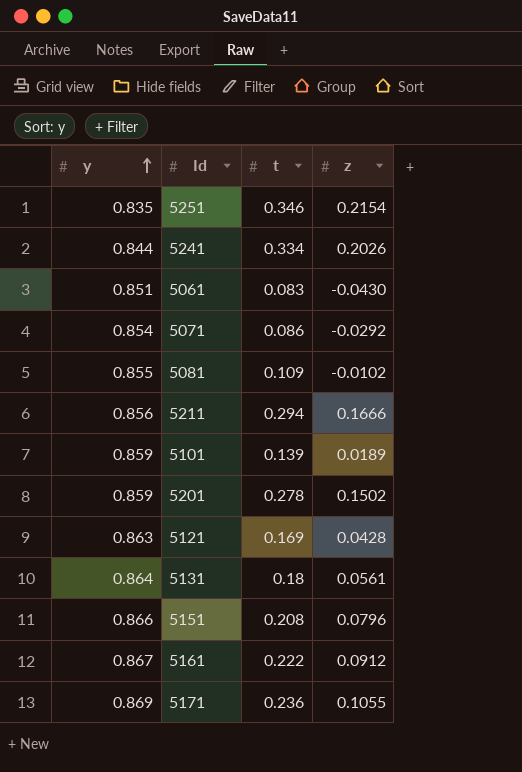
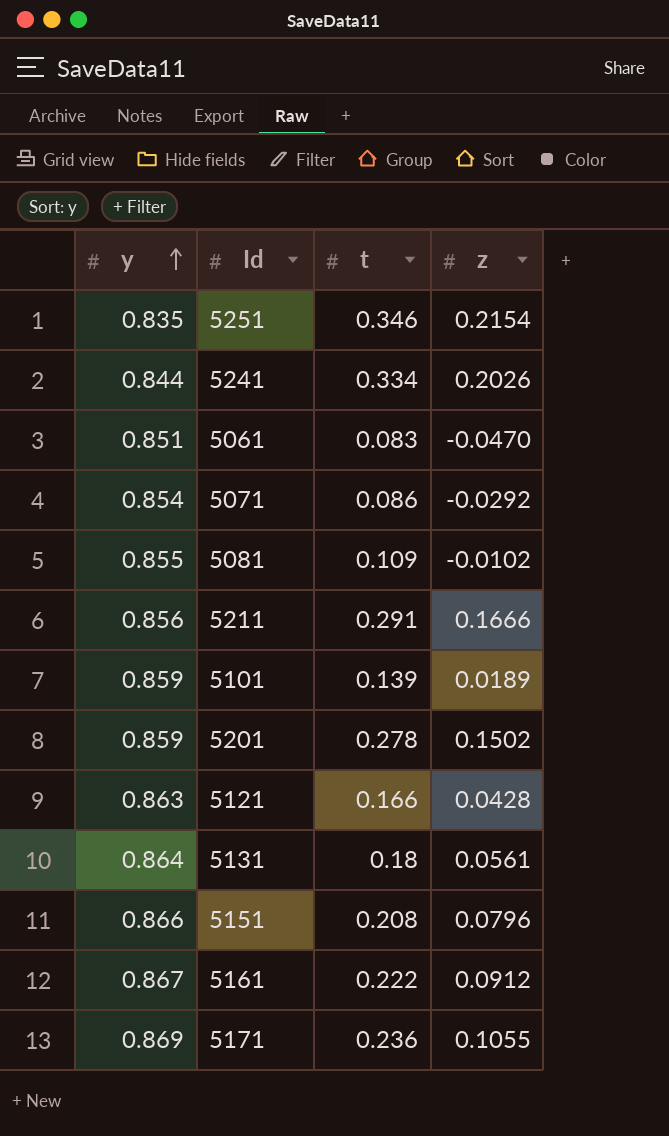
5061 | z: -0.0430 -> -0.0470
5211 | t: 0.294 -> 0.291
5121 | t: 0.169 -> 0.166

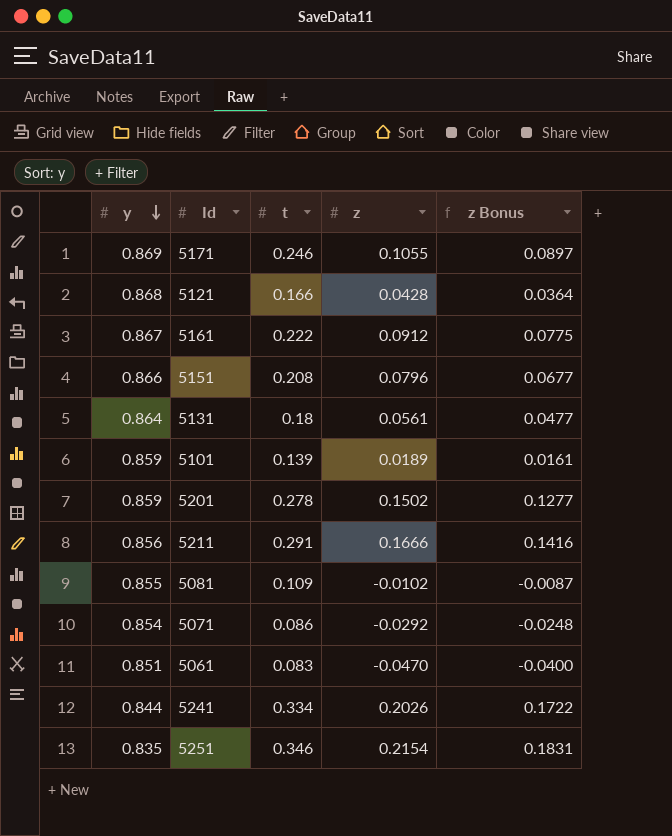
row order: y ascending -> y descending
column z Bonus | formula: none -> [z] * 0.85
5171 | t: 0.236 -> 0.246
5121 | y: 0.863 -> 0.868

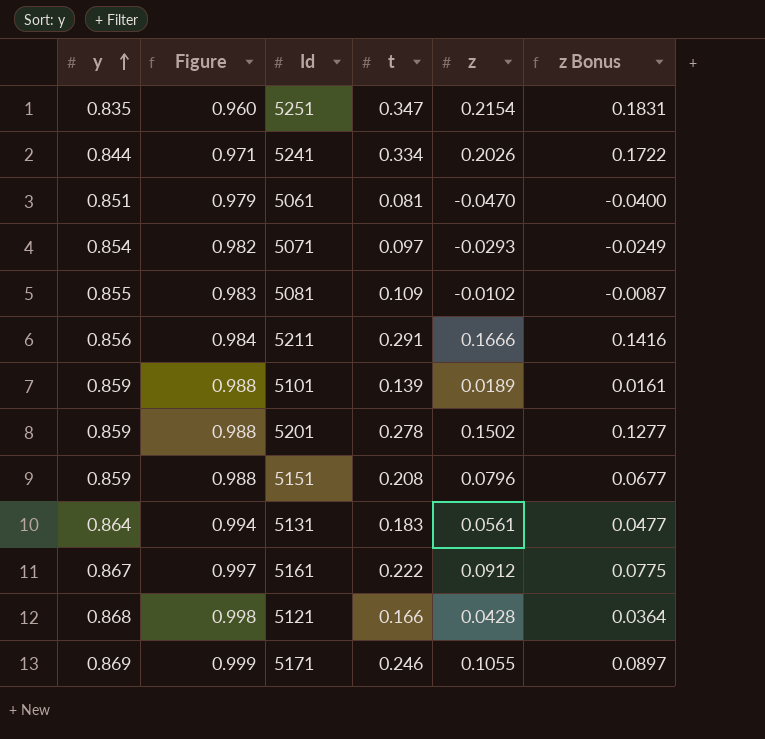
row order: y descending -> y ascending
column Figure | formula: none -> [y] * 1.15
5251 | t: 0.346 -> 0.347
5061 | t: 0.083 -> 0.081
5071 | t: 0.086 -> 0.097
5071 | z: -0.0292 -> -0.0293
5071 | z Bonus: -0.0248 -> -0.0249
5151 | y: 0.866 -> 0.859
5131 | t: 0.18 -> 0.183

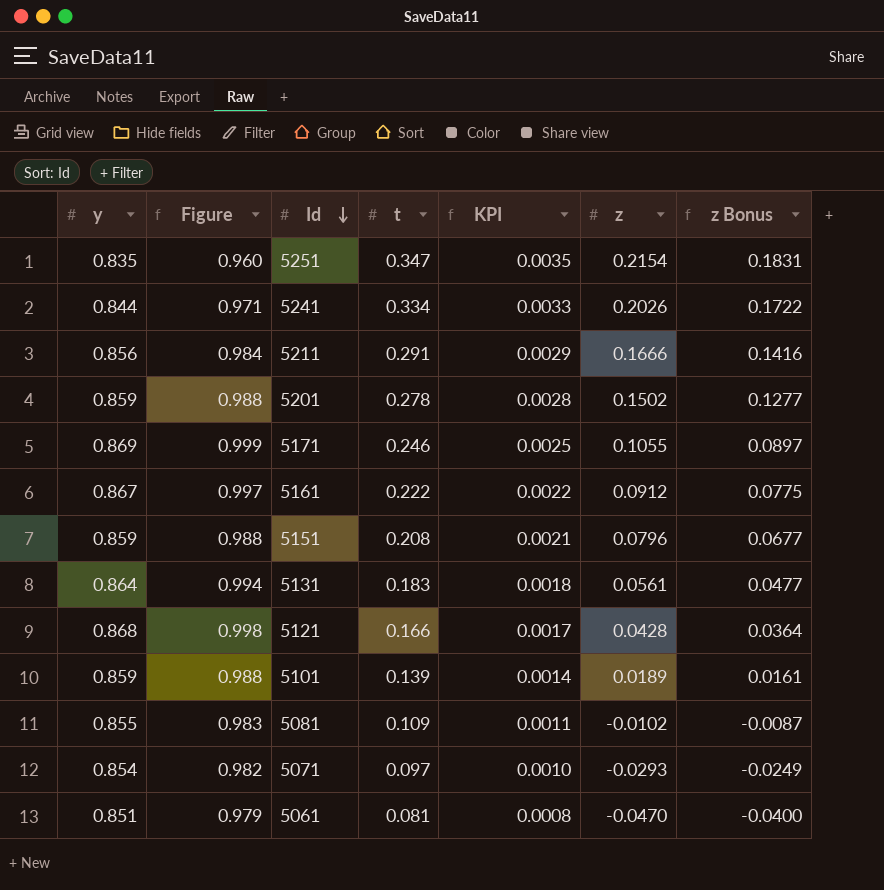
row order: y ascending -> Id descending
column KPI | formula: none -> [t] * 0.01

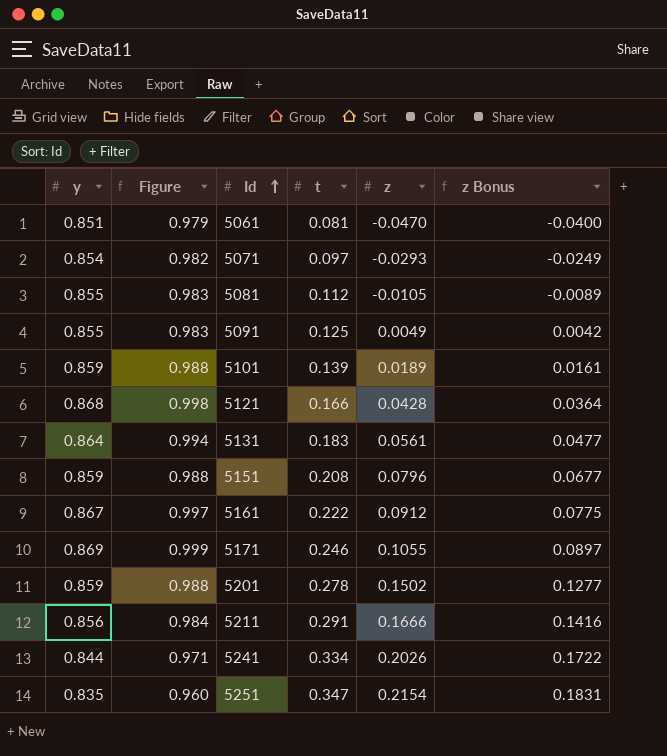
row order: Id descending -> Id ascending
column KPI | formula: [t] * 0.01 -> none
5081 | t: 0.109 -> 0.112
5081 | z: -0.0102 -> -0.0105
5081 | z Bonus: -0.0087 -> -0.0089
row 5091: none -> 0.855 | 0.983 | 0.125 | 0.0049 | 0.0042

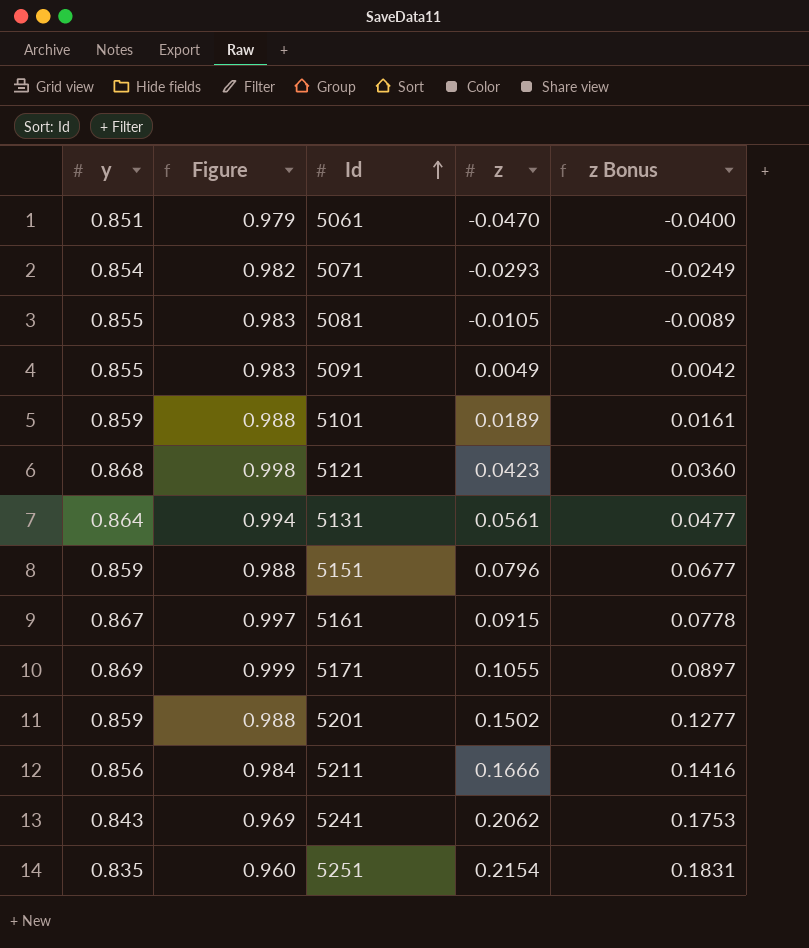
column t | position: 4 -> none
5121 | z: 0.0428 -> 0.0423
5121 | z Bonus: 0.0364 -> 0.0360
5161 | z: 0.0912 -> 0.0915
5161 | z Bonus: 0.0775 -> 0.0778
5241 | y: 0.844 -> 0.843
5241 | Figure: 0.971 -> 0.969
5241 | z: 0.2026 -> 0.2062
5241 | z Bonus: 0.1722 -> 0.1753

